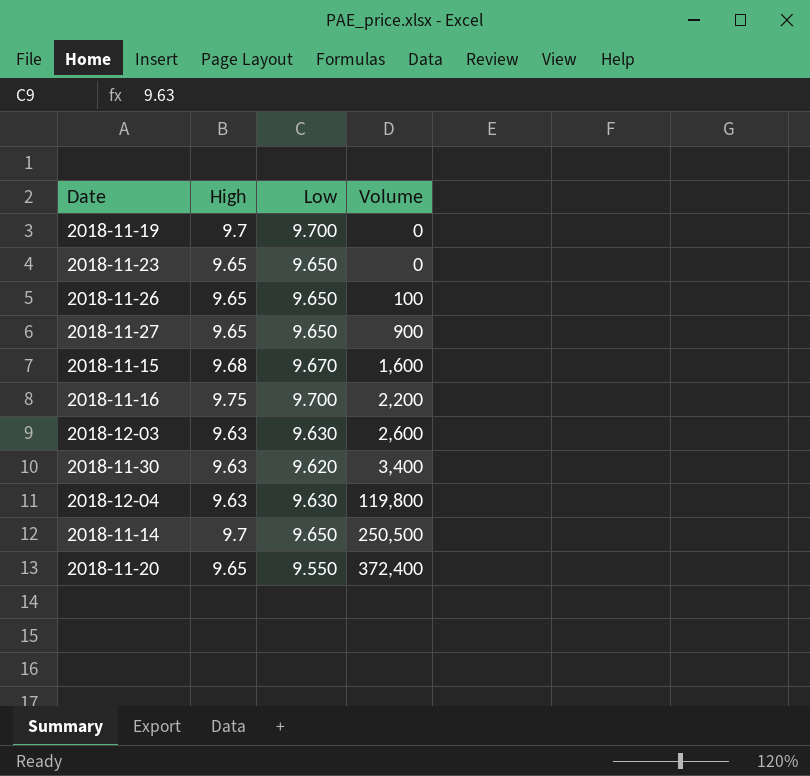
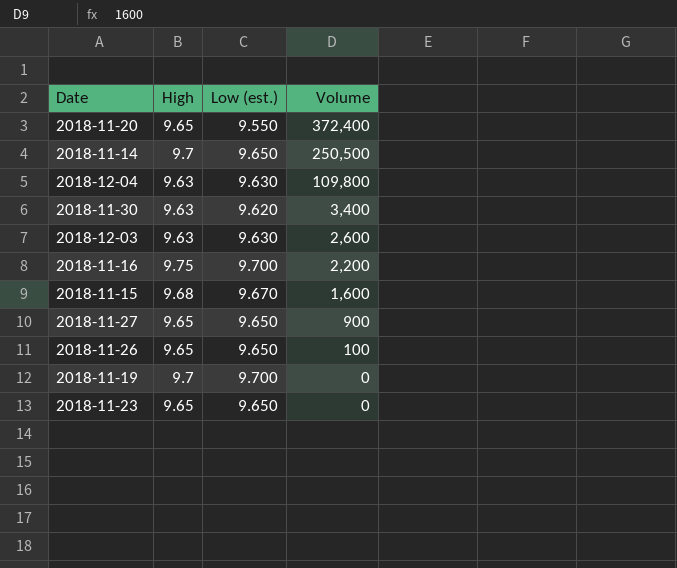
row order: Volume ascending -> Volume descending
column name: Low -> Low (est.)
2018-12-04 | Volume: 119,800 -> 109,800

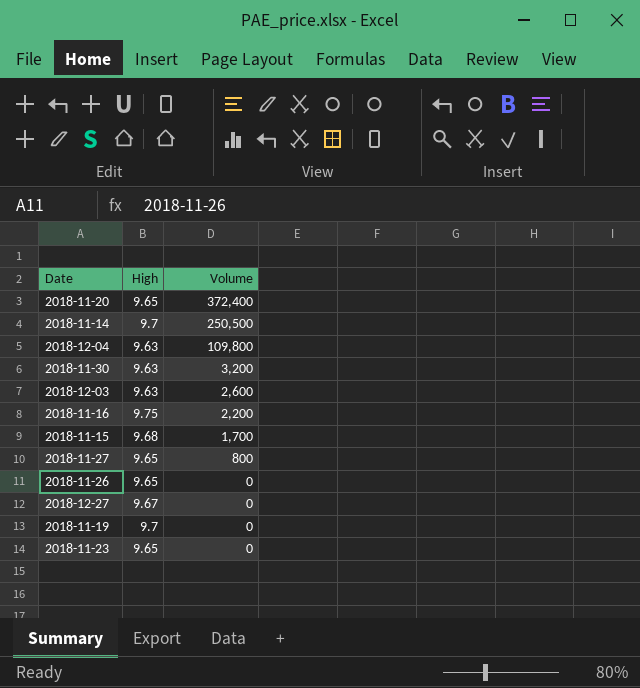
column Low (est.) | position: 3 -> none
2018-11-30 | Volume: 3,400 -> 3,200
2018-11-15 | Volume: 1,600 -> 1,700
2018-11-27 | Volume: 900 -> 800
2018-11-26 | Volume: 100 -> 0
row 2018-12-27: none -> 9.67 | 0

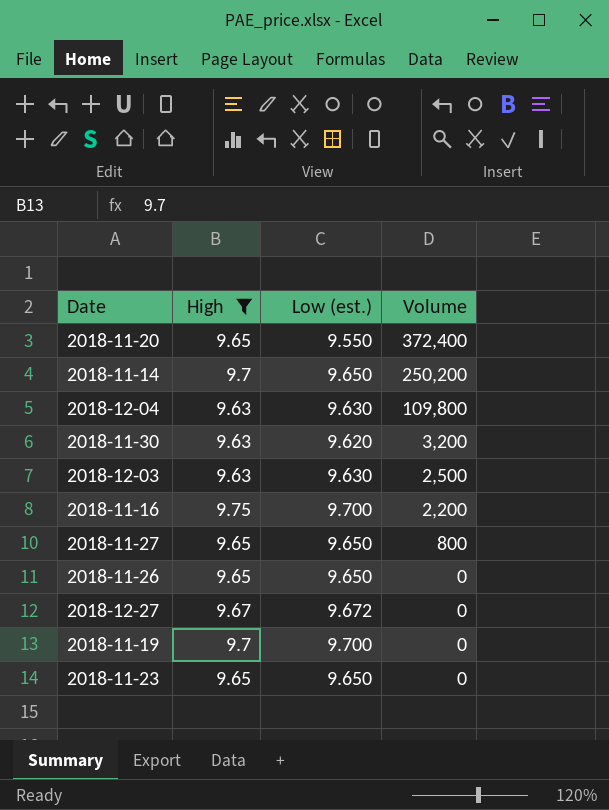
filter: none -> High != 9.68
column Low (est.) | position: none -> 3
2018-11-14 | Volume: 250,500 -> 250,200
2018-12-03 | Volume: 2,600 -> 2,500

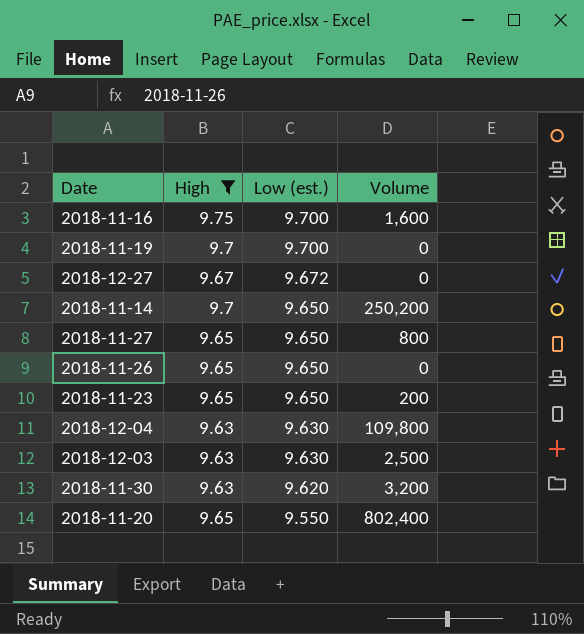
row order: Volume descending -> Low (est.) descending
2018-11-16 | Volume: 2,200 -> 1,600
2018-11-23 | Volume: 0 -> 200
2018-11-20 | Volume: 372,400 -> 802,400

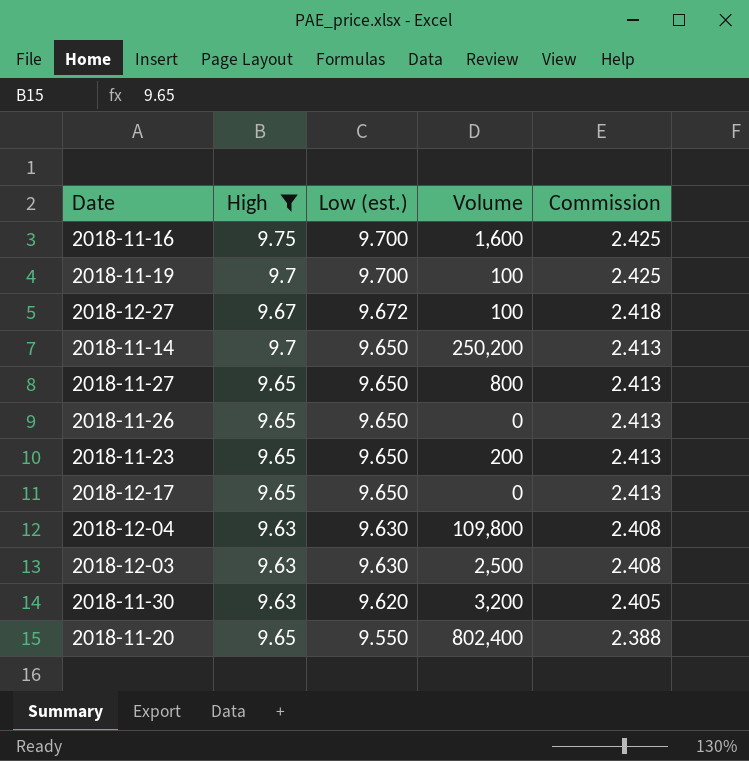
column Commission | formula: none -> [Low (est.)] * 0.25
2018-11-19 | Volume: 0 -> 100
2018-12-27 | Volume: 0 -> 100
row 2018-12-17: none -> 9.65 | 9.650 | 0 | 2.413

